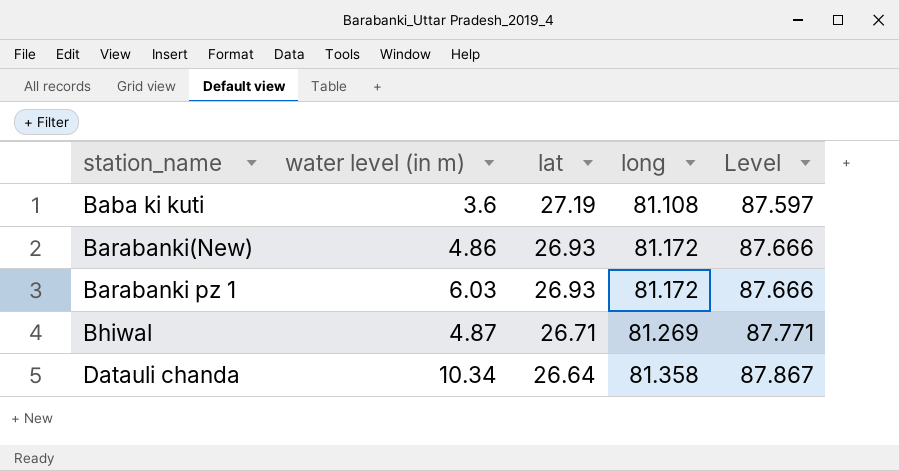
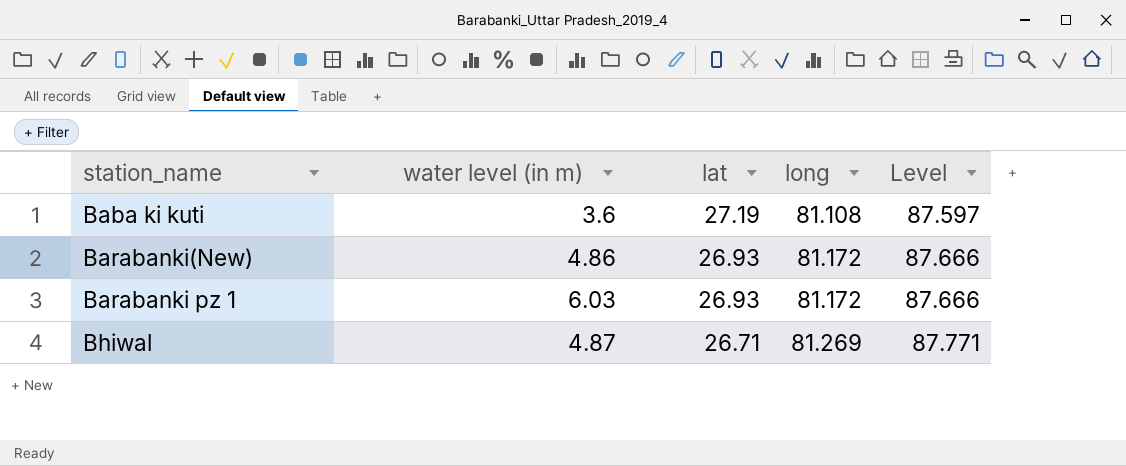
row Datauli chanda: 10.34 | 26.64 | 81.358 | 87.867 -> none

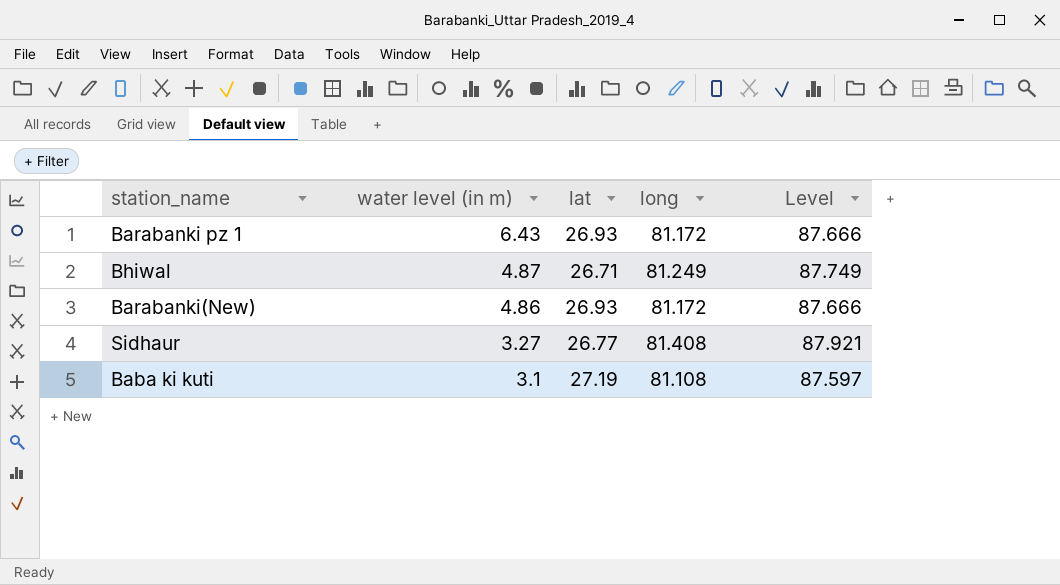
row order: lat descending -> water level (in m) descending
Barabanki pz 1 | water level (in m): 6.03 -> 6.43
Bhiwal | long: 81.269 -> 81.249
Bhiwal | Level: 87.771 -> 87.749
row Sidhaur: none -> 3.27 | 26.77 | 81.408 | 87.921
Baba ki kuti | water level (in m): 3.6 -> 3.1

